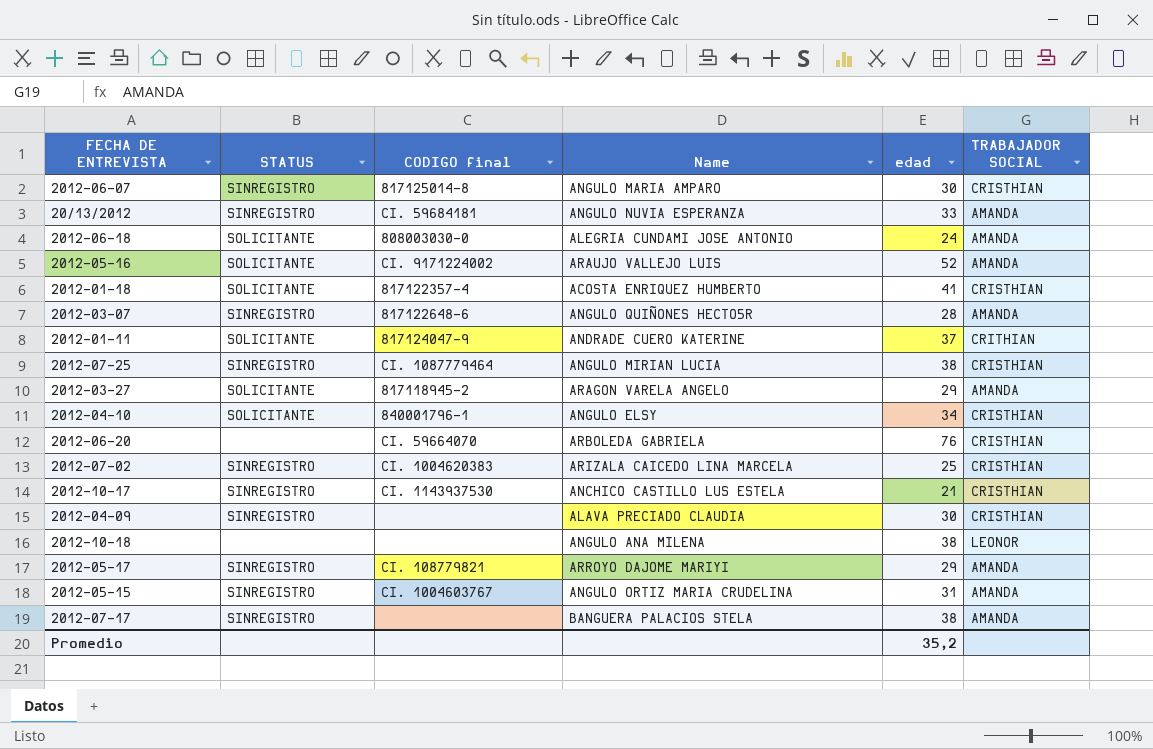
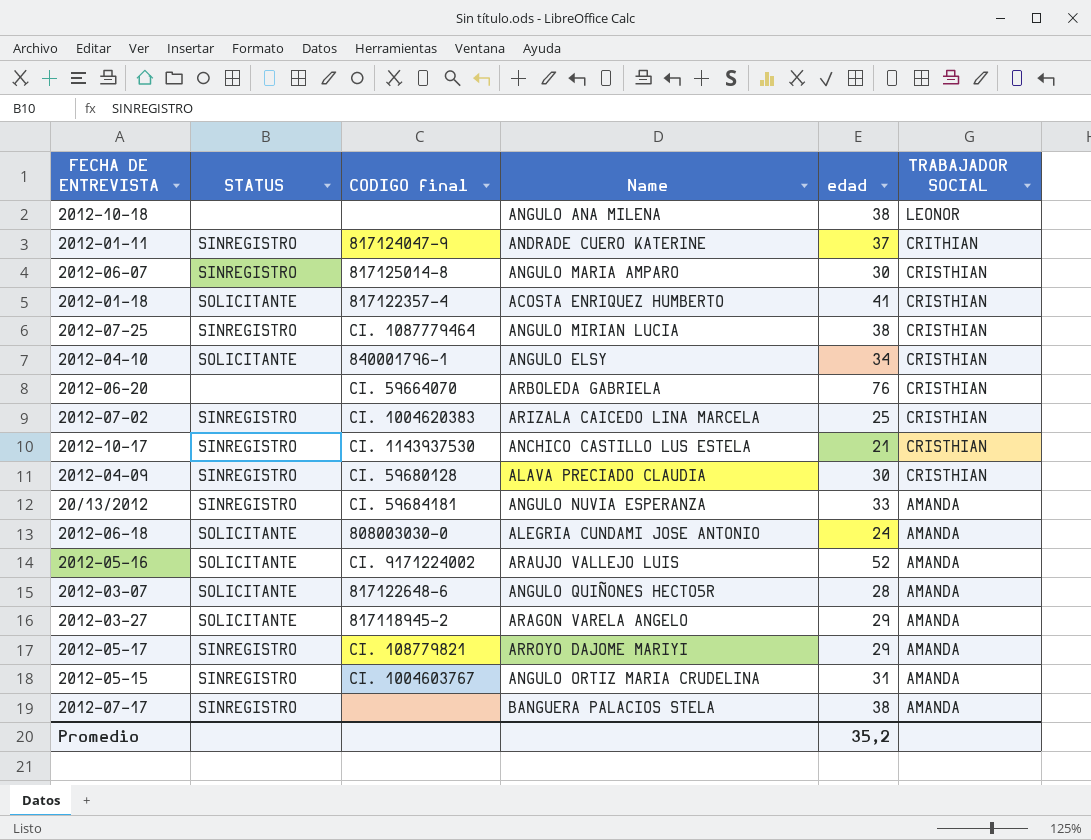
row order: none -> TRABAJADOR SOCIAL descending
2012-01-11 | STATUS: SOLICITANTE -> SINREGISTRO
2012-04-09 | CODIGO final: none -> CI. 59680128
2012-03-07 | STATUS: SINREGISTRO -> SOLICITANTE

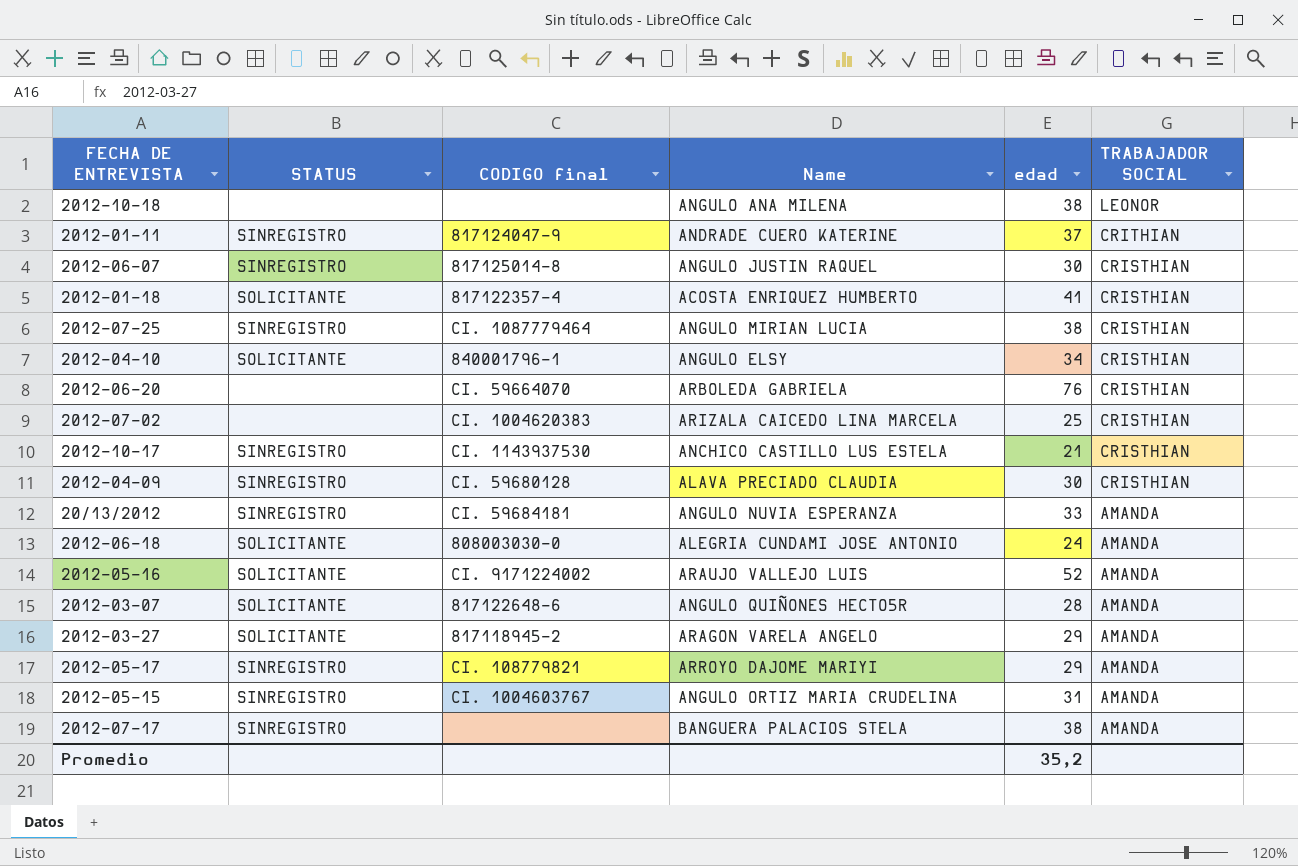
2012-06-07 | Name: ANGULO MARIA AMPARO -> ANGULO JUSTIN RAQUEL
2012-07-02 | STATUS: SINREGISTRO -> none

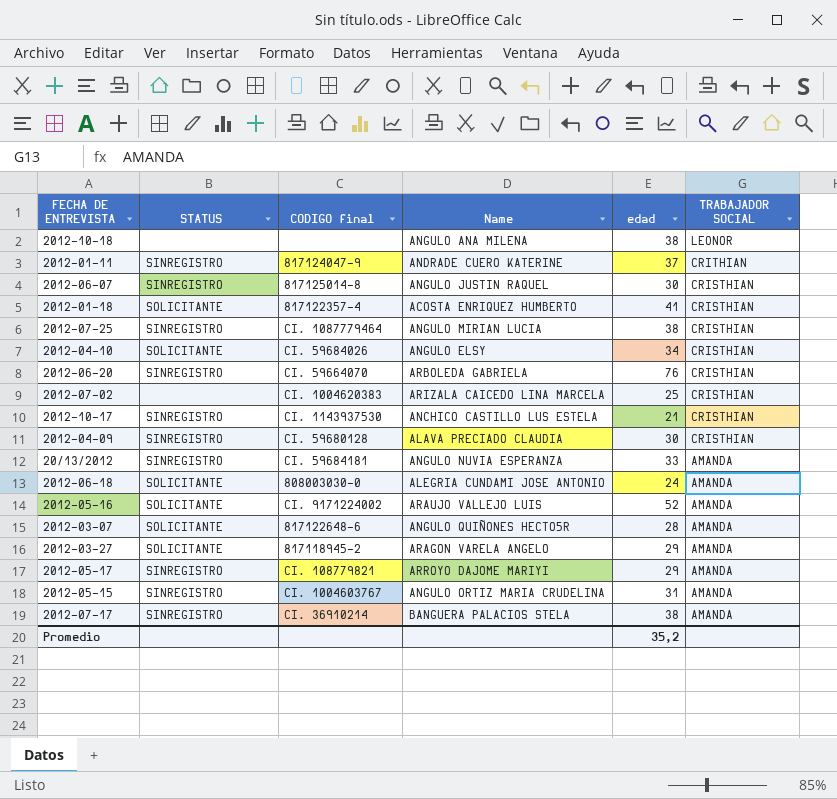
2012-04-10 | CODIGO final: 840001796-1 -> CI. 59684026
2012-06-20 | STATUS: none -> SINREGISTRO
2012-07-17 | CODIGO final: none -> CI. 36910214

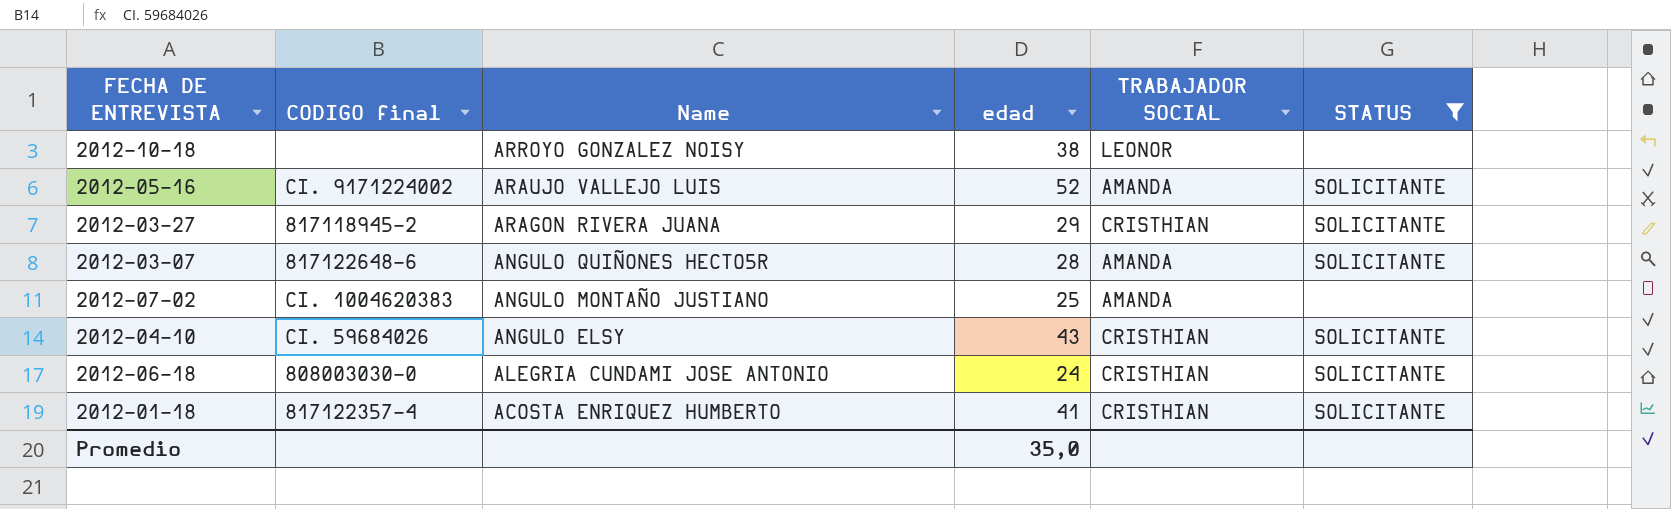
filter: none -> STATUS != SINREGISTRO
row order: TRABAJADOR SOCIAL descending -> Name descending
column STATUS | position: 2 -> 6
2012-10-18 | Name: ANGULO ANA MILENA -> ARROYO GONZALEZ NOISY
2012-03-27 | Name: ARAGON VARELA ANGELO -> ARAGON RIVERA JUANA
2012-03-27 | TRABAJADOR SOCIAL: AMANDA -> CRISTHIAN
2012-07-02 | Name: ARIZALA CAICEDO LINA MARCELA -> ANGULO MONTAÑO JUSTIANO
2012-07-02 | TRABAJADOR SOCIAL: CRISTHIAN -> AMANDA
2012-04-10 | edad: 34 -> 43
2012-06-18 | TRABAJADOR SOCIAL: AMANDA -> CRISTHIAN
Promedio | edad: 35,2 -> 35,0

